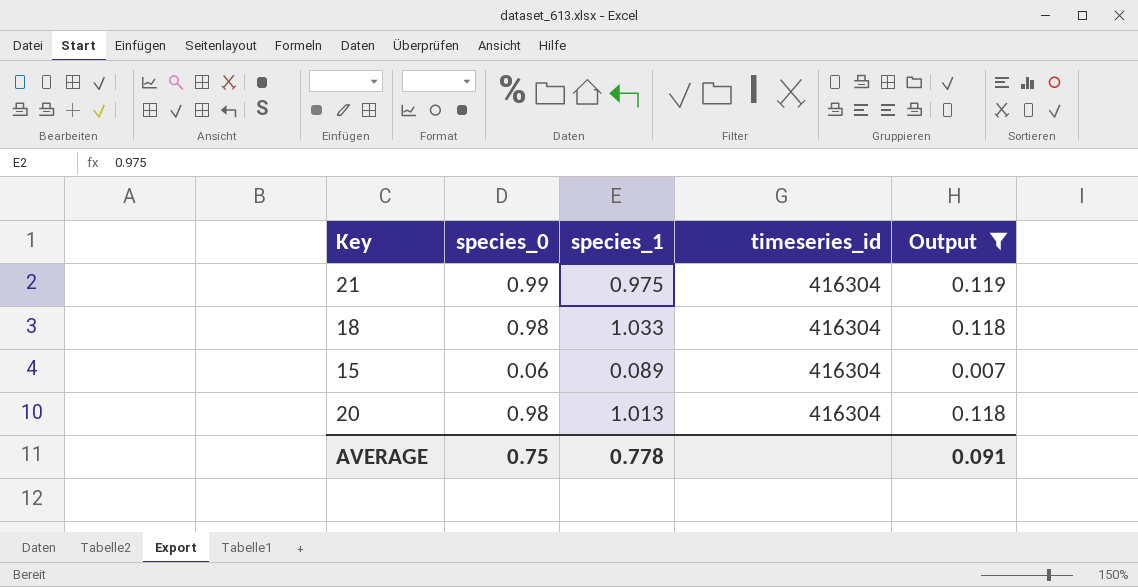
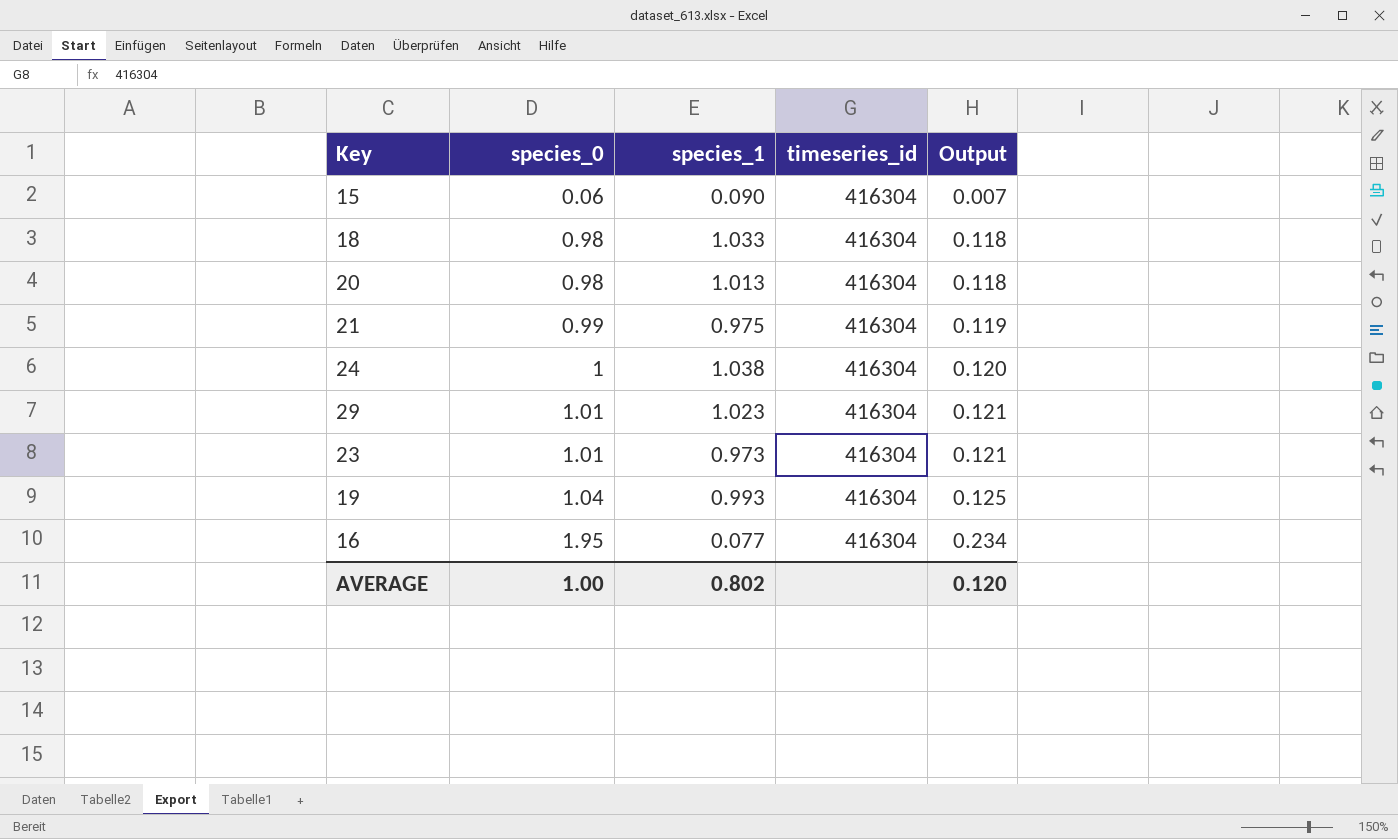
filter: Output <= 0.119 -> none
row order: none -> species_0 ascending
15 | species_1: 0.089 -> 0.090
AVERAGE | species_0: 0.75 -> 1.00
AVERAGE | species_1: 0.778 -> 0.802
AVERAGE | Output: 0.091 -> 0.120

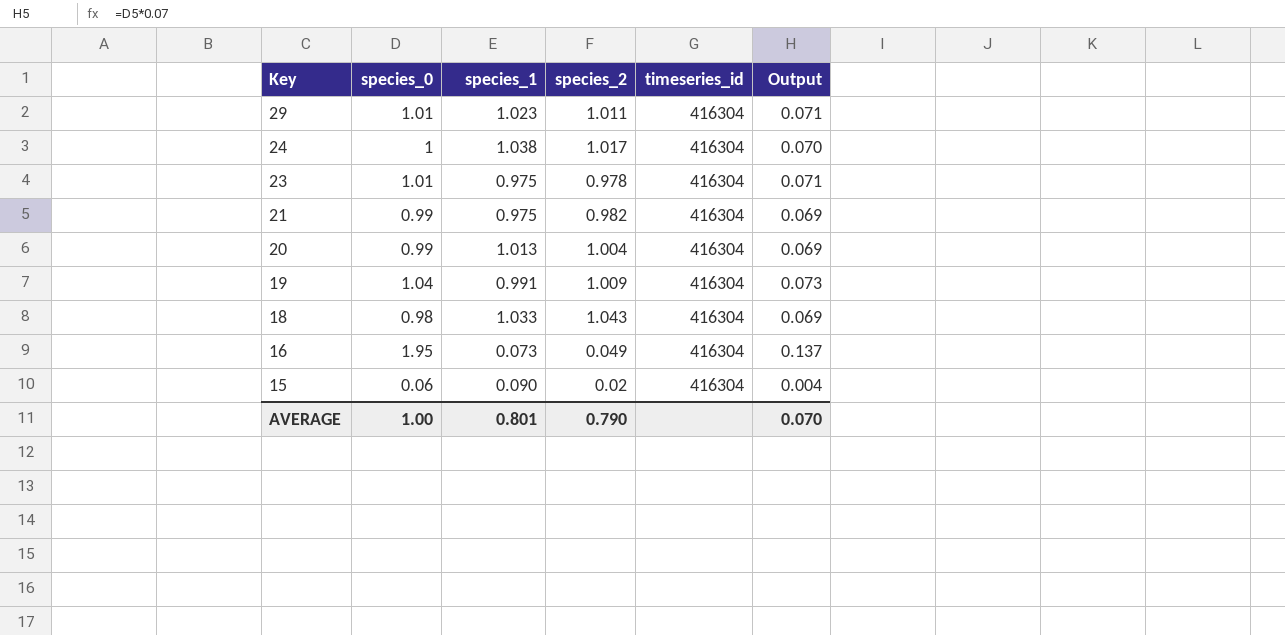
row order: species_0 ascending -> Key descending
column species_2 | position: none -> 4
column Output | formula: [species_0] * 0.12 -> [species_0] * 0.07
23 | species_1: 0.973 -> 0.975
20 | species_0: 0.98 -> 0.99
19 | species_1: 0.993 -> 0.991
16 | species_1: 0.077 -> 0.073
AVERAGE | species_1: 0.802 -> 0.801
AVERAGE | Output: 0.120 -> 0.070

